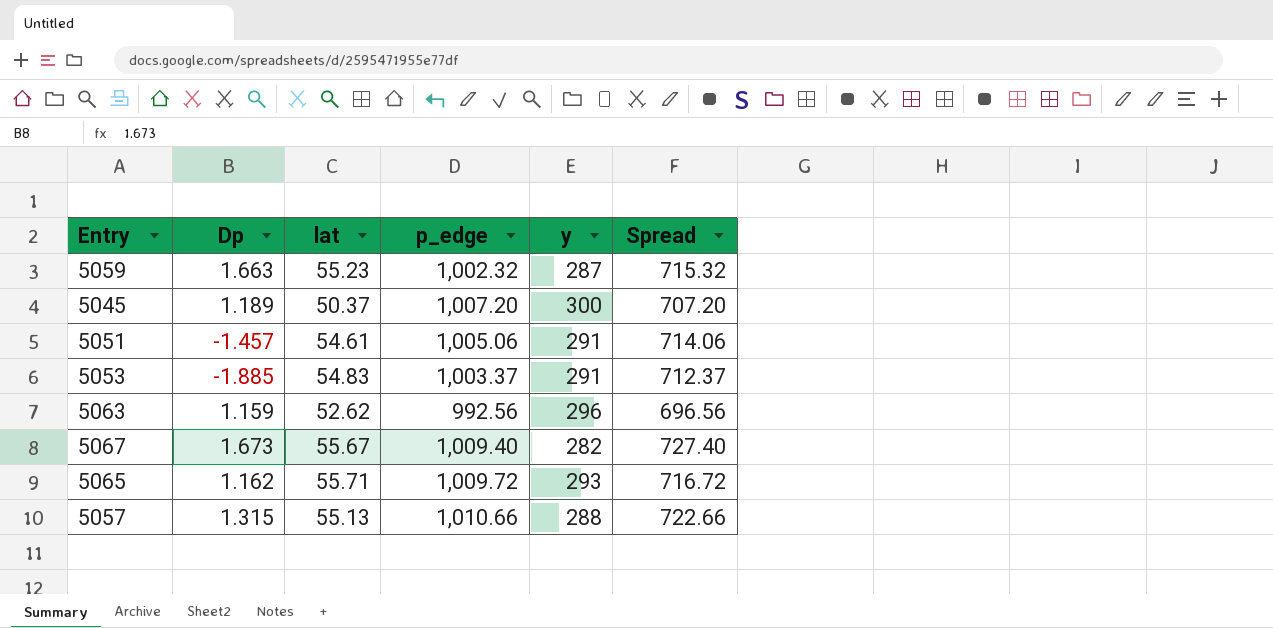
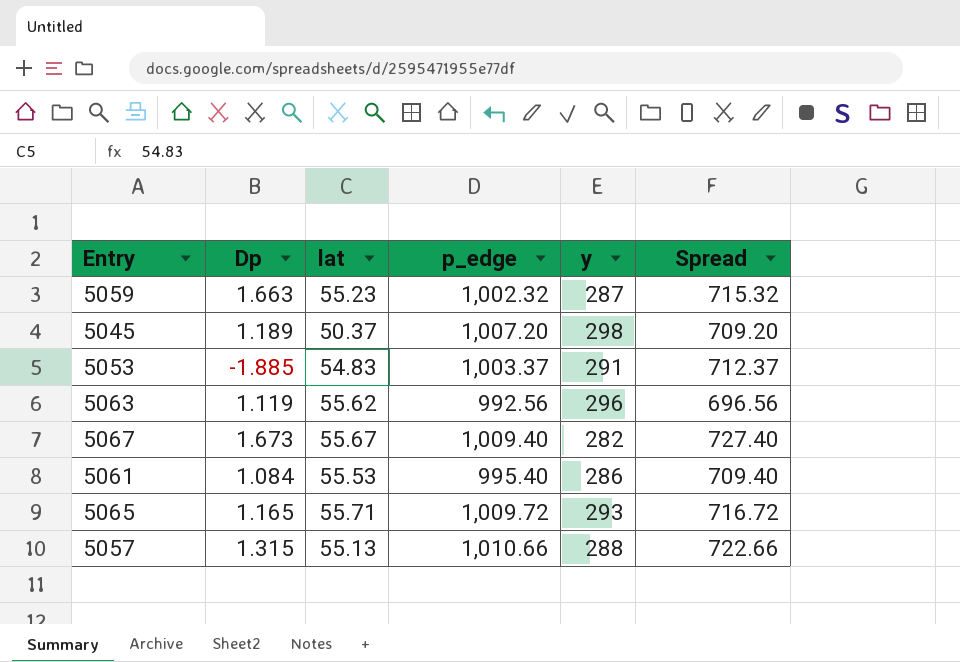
row 5051: -1.457 | 54.61 | 1,005.06 | 291 | 714.06 -> none
5045 | y: 300 -> 298
5045 | Spread: 707.20 -> 709.20
5063 | Dp: 1.159 -> 1.119
5063 | lat: 52.62 -> 55.62
row 5061: none -> 1.084 | 55.53 | 995.40 | 286 | 709.40
5065 | Dp: 1.162 -> 1.165

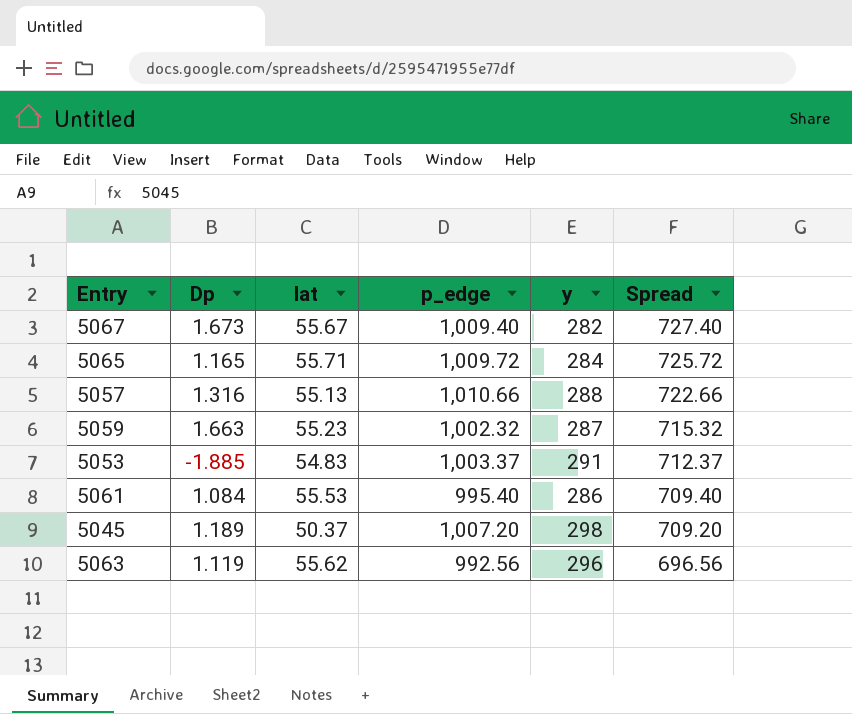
row order: none -> Spread descending
5065 | y: 293 -> 284
5065 | Spread: 716.72 -> 725.72
5057 | Dp: 1.315 -> 1.316

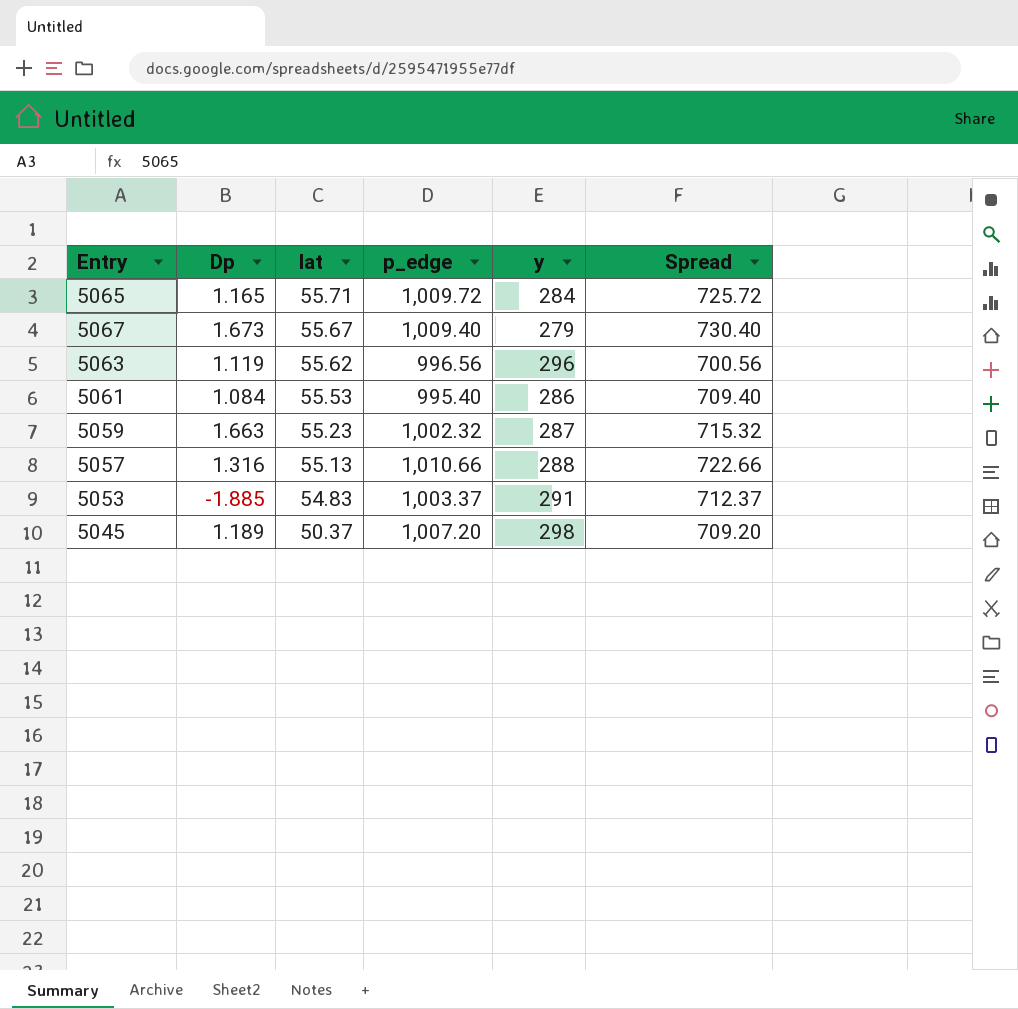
row order: Spread descending -> lat descending
5067 | y: 282 -> 279
5067 | Spread: 727.40 -> 730.40
5063 | p_edge: 992.56 -> 996.56
5063 | Spread: 696.56 -> 700.56

